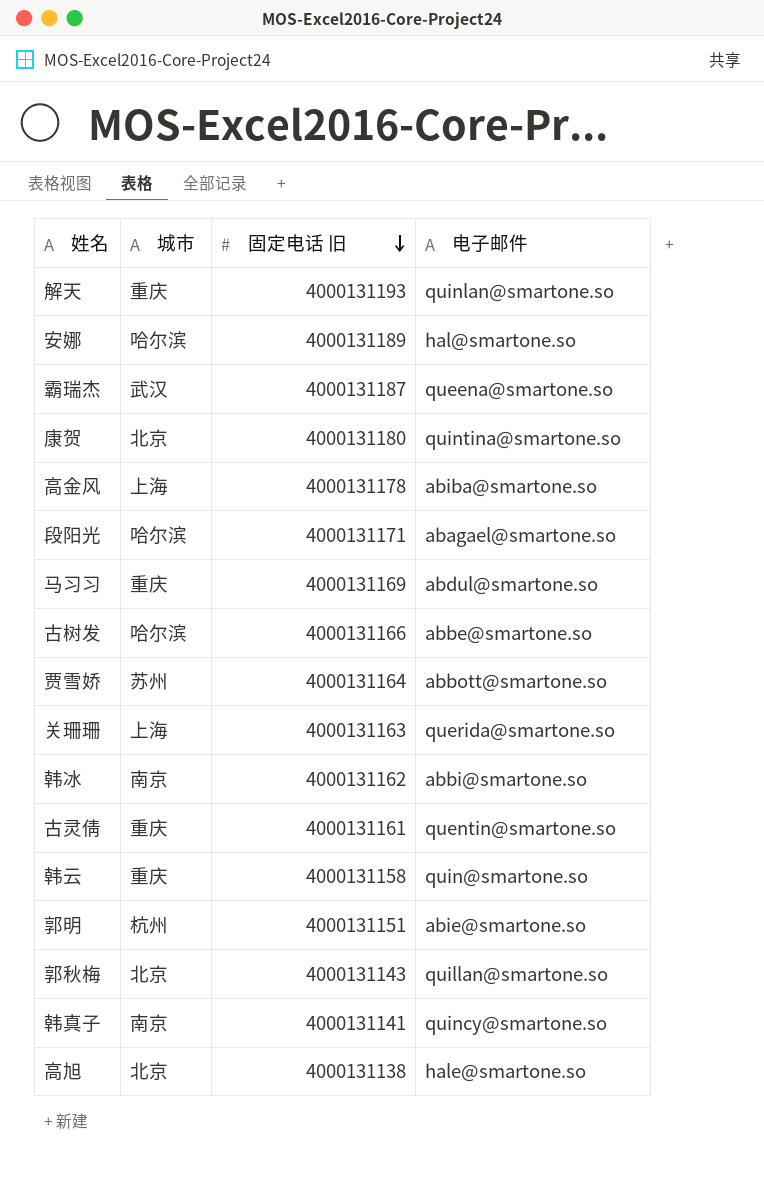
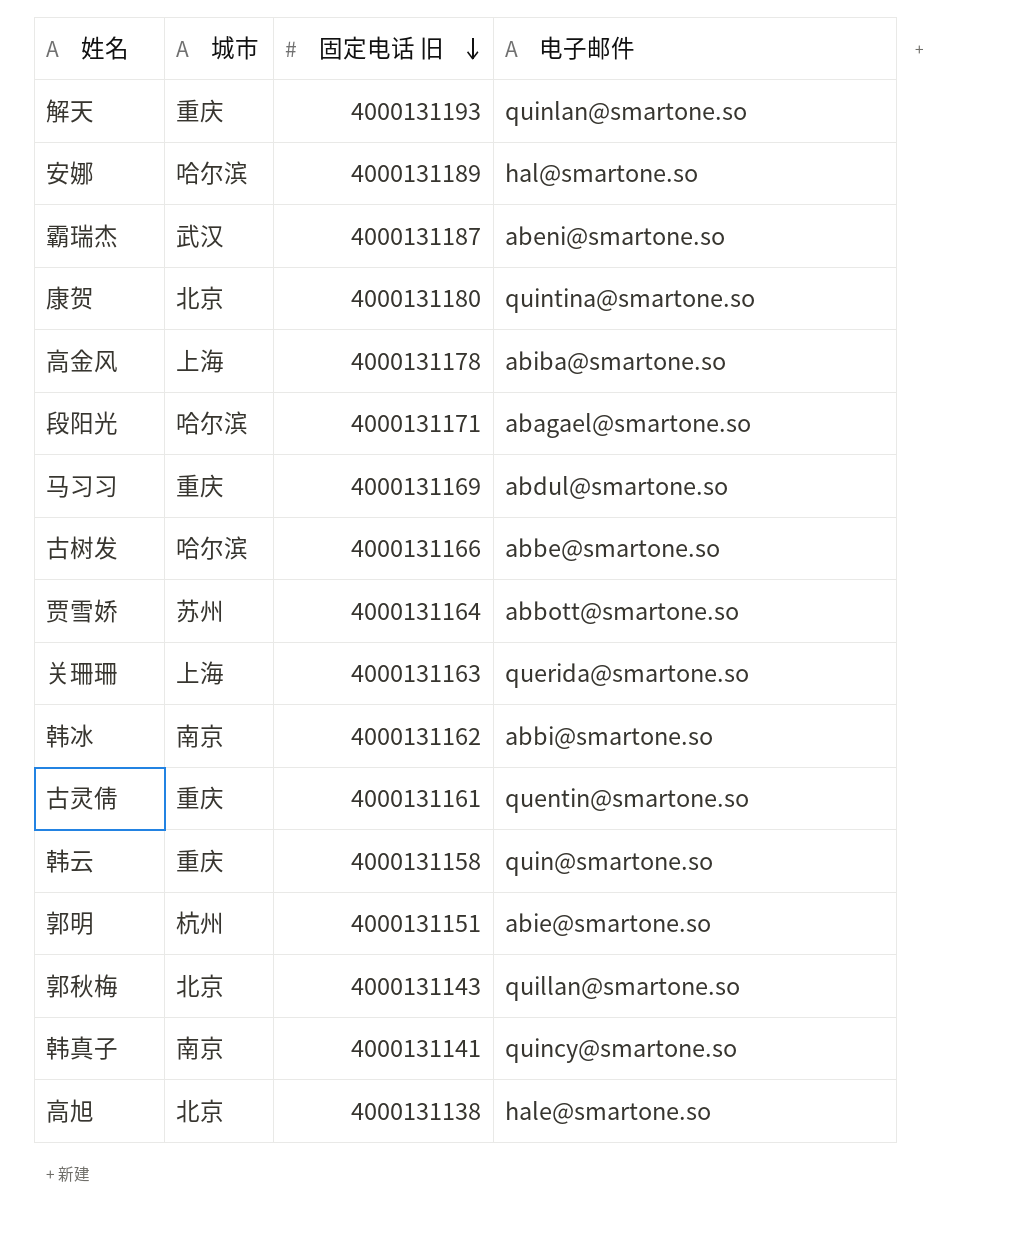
霸瑞杰 | 电子邮件: queena@smartone.so -> abeni@smartone.so

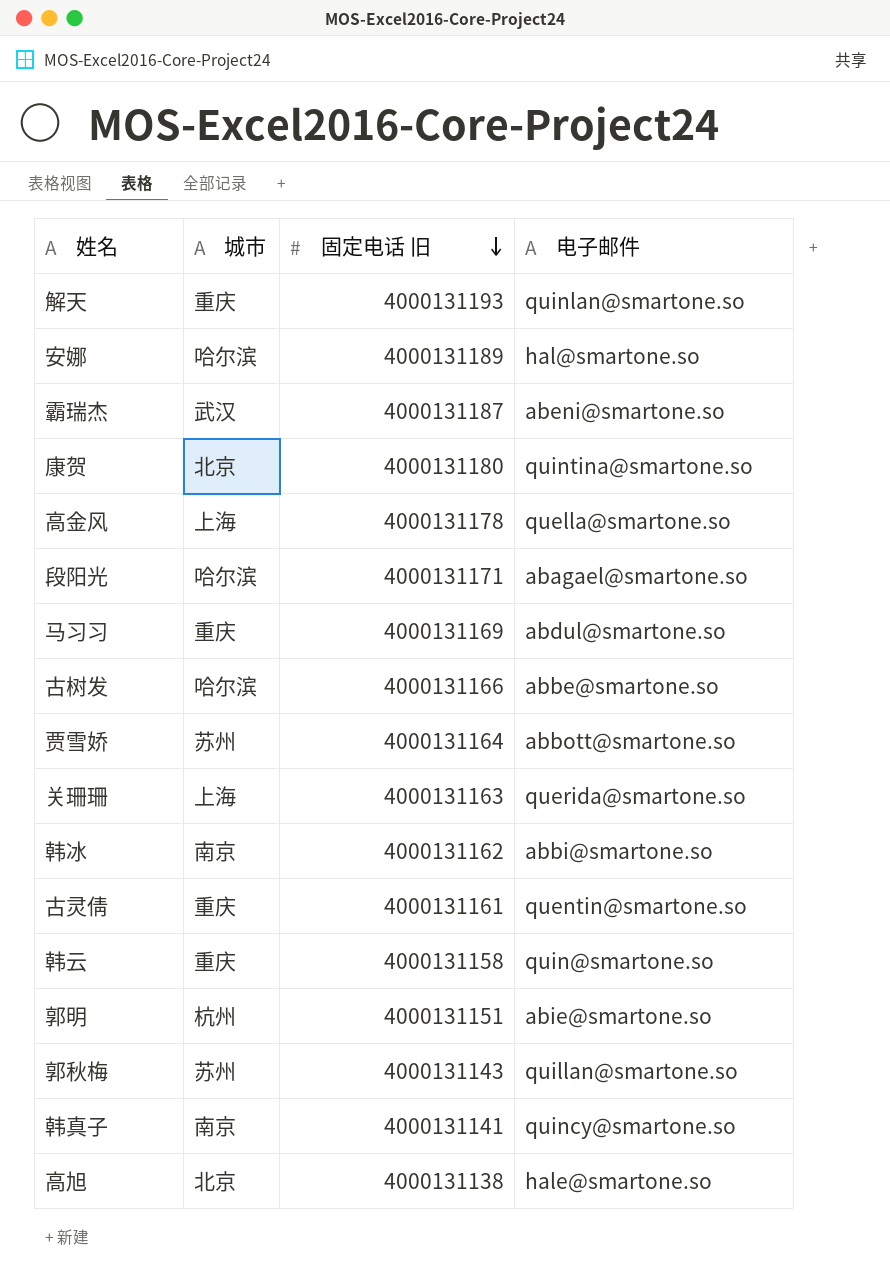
高金风 | 电子邮件: abiba@smartone.so -> quella@smartone.so
郭秋梅 | 城市: 北京 -> 苏州

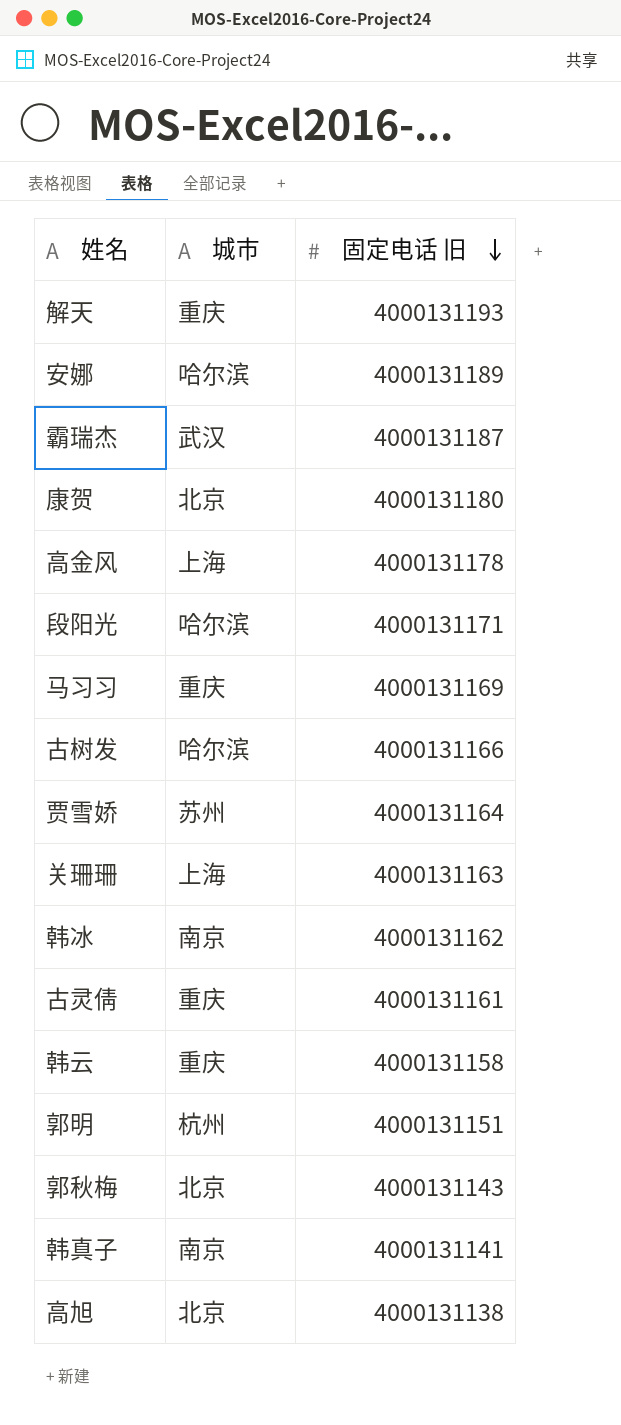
column 电子邮件 | position: 4 -> none
郭秋梅 | 城市: 苏州 -> 北京

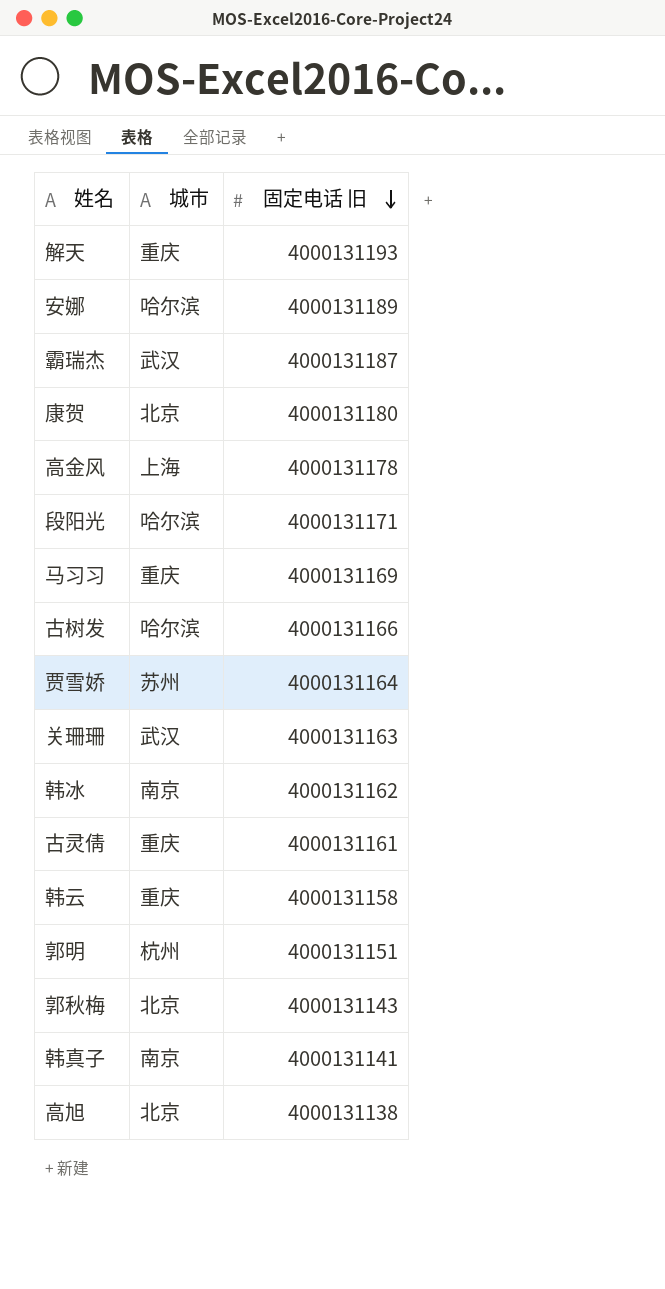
关珊珊 | 城市: 上海 -> 武汉

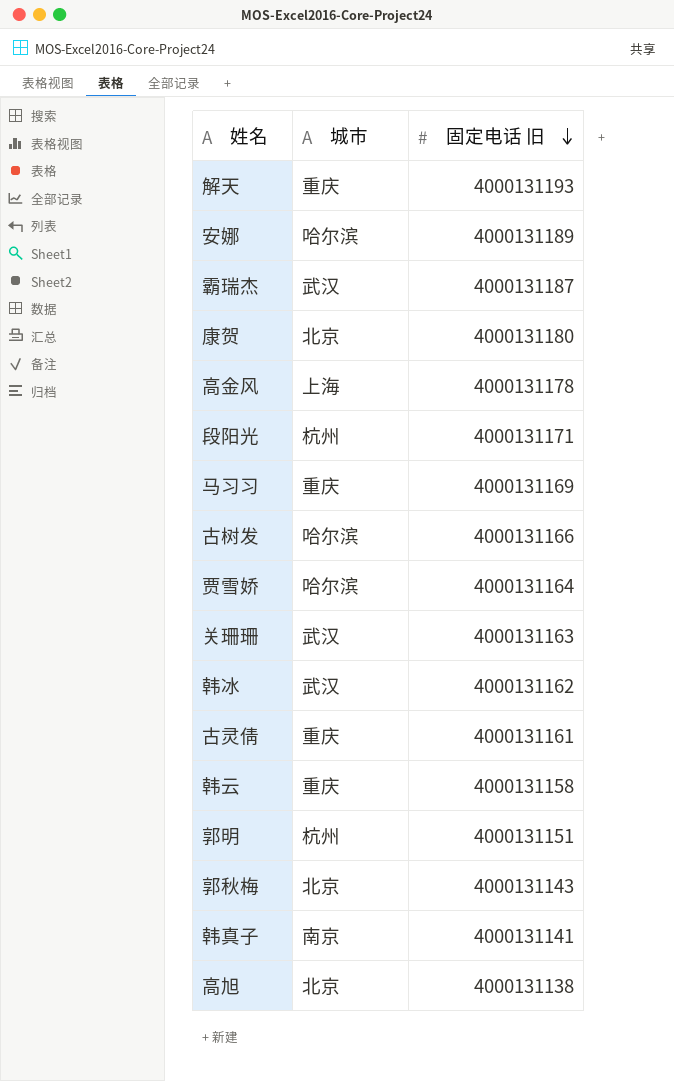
段阳光 | 城市: 哈尔滨 -> 杭州
贾雪娇 | 城市: 苏州 -> 哈尔滨
韩冰 | 城市: 南京 -> 武汉

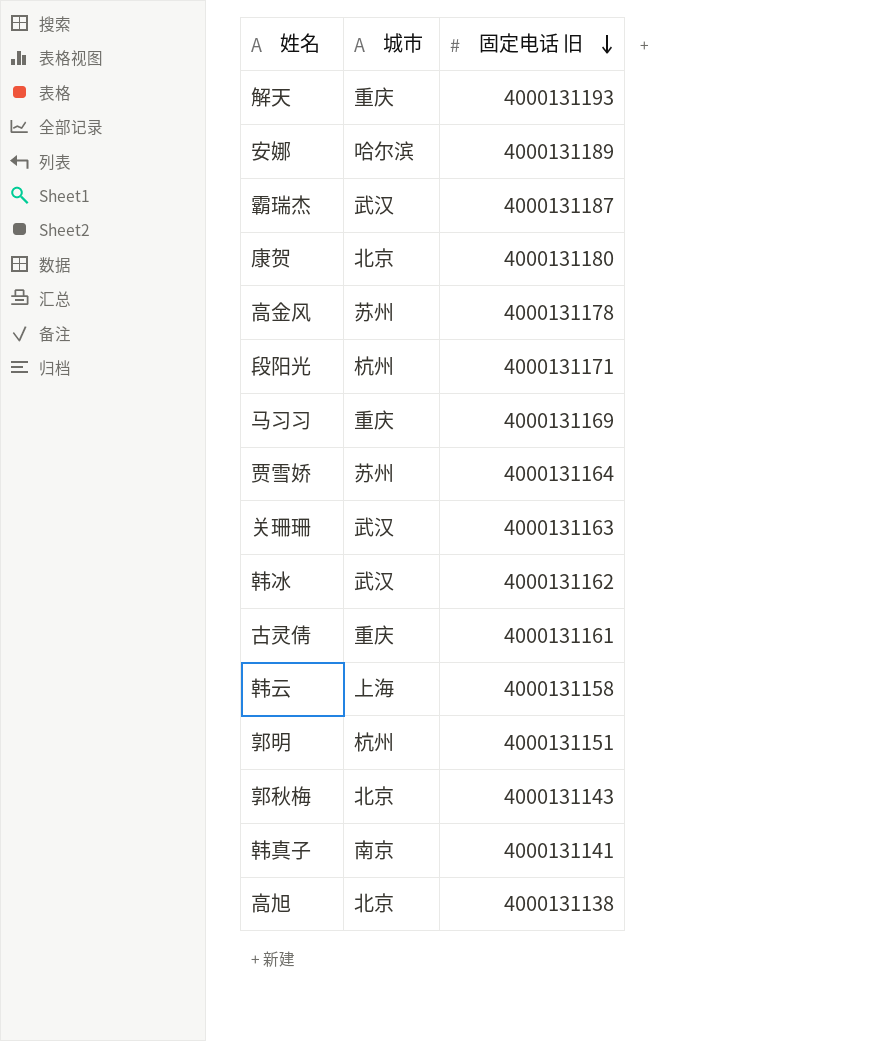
row 古树发: 哈尔滨 | 4000131166 -> none
高金风 | 城市: 上海 -> 苏州
贾雪娇 | 城市: 哈尔滨 -> 苏州
韩云 | 城市: 重庆 -> 上海

